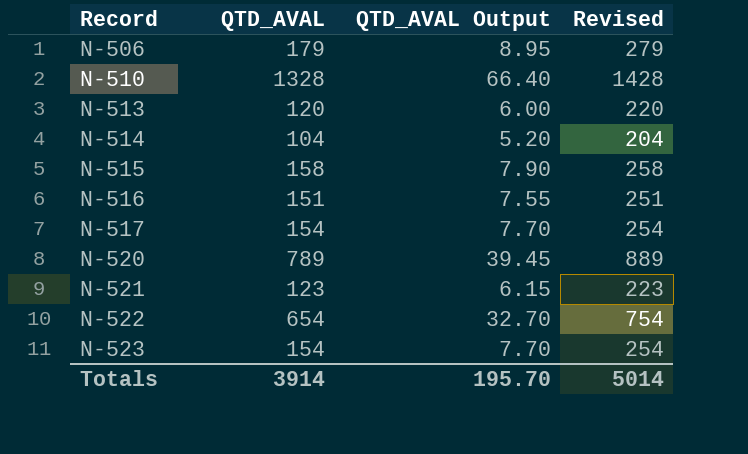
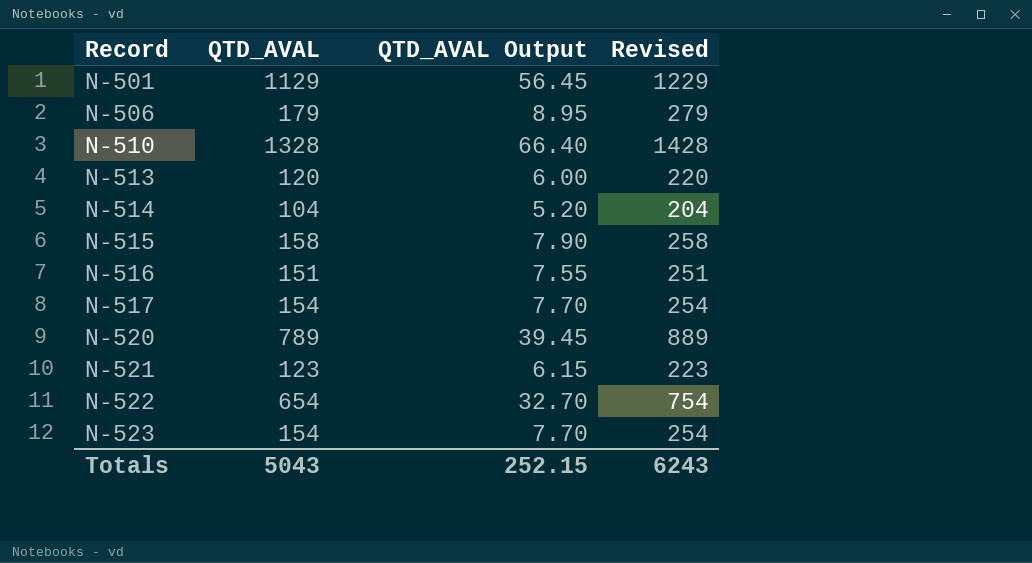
row N-501: none -> 1129 | 56.45 | 1229
Totals | QTD_AVAL: 3914 -> 5043
Totals | QTD_AVAL Output: 195.70 -> 252.15
Totals | Revised: 5014 -> 6243

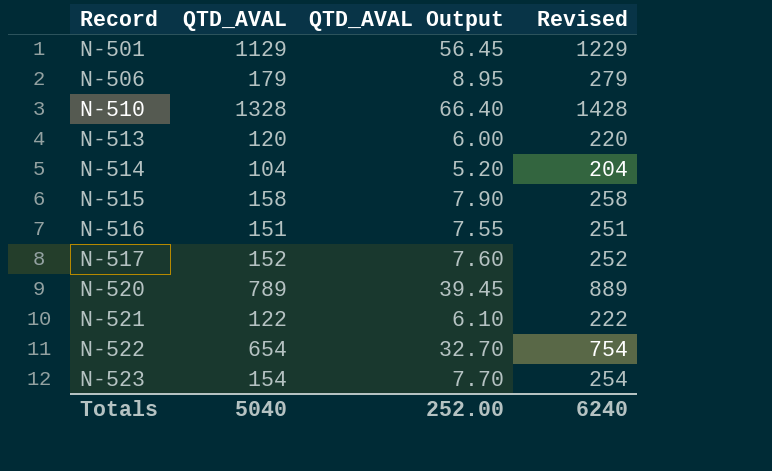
N-517 | QTD_AVAL: 154 -> 152
N-517 | QTD_AVAL Output: 7.70 -> 7.60
N-517 | Revised: 254 -> 252
N-521 | QTD_AVAL: 123 -> 122
N-521 | QTD_AVAL Output: 6.15 -> 6.10
N-521 | Revised: 223 -> 222
Totals | QTD_AVAL: 5043 -> 5040
Totals | QTD_AVAL Output: 252.15 -> 252.00
Totals | Revised: 6243 -> 6240

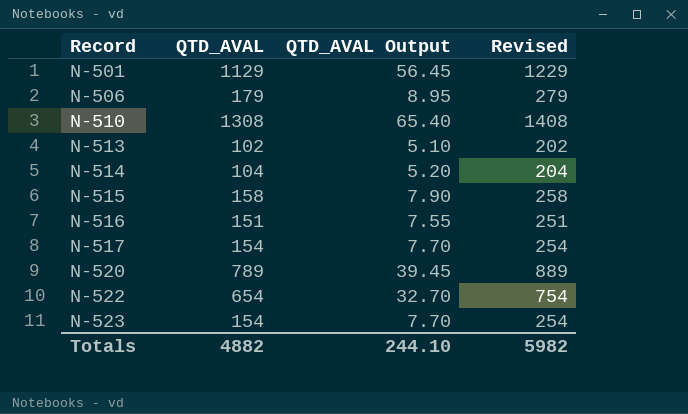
row N-521: 122 | 6.10 | 222 -> none
N-510 | QTD_AVAL: 1328 -> 1308
N-510 | QTD_AVAL Output: 66.40 -> 65.40
N-510 | Revised: 1428 -> 1408
N-513 | QTD_AVAL: 120 -> 102
N-513 | QTD_AVAL Output: 6.00 -> 5.10
N-513 | Revised: 220 -> 202
N-517 | QTD_AVAL: 152 -> 154
N-517 | QTD_AVAL Output: 7.60 -> 7.70
N-517 | Revised: 252 -> 254
Totals | QTD_AVAL: 5040 -> 4882
Totals | QTD_AVAL Output: 252.00 -> 244.10
Totals | Revised: 6240 -> 5982

